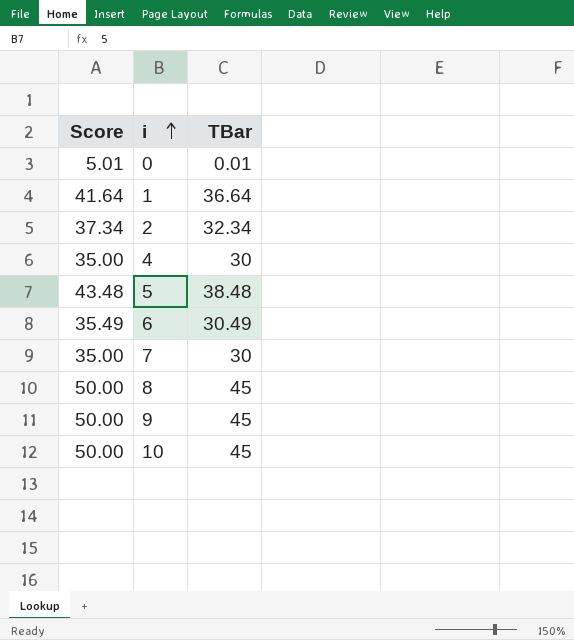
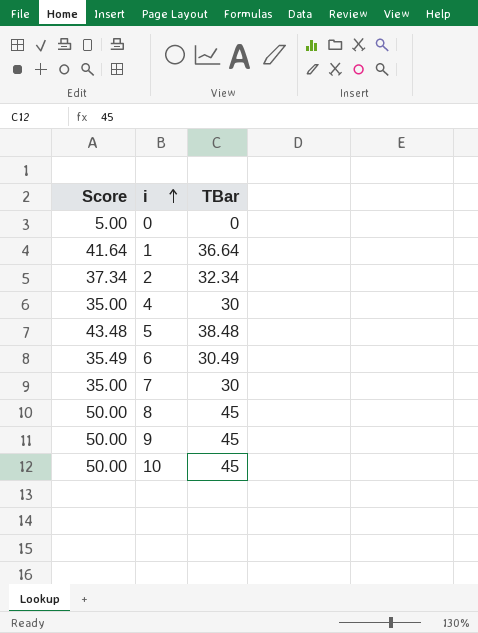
0 | Score: 5.01 -> 5.00
0 | TBar: 0.01 -> 0

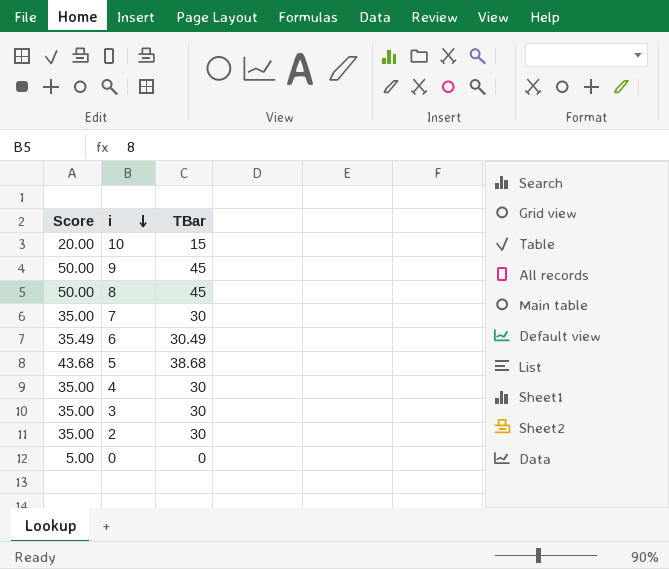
row order: i ascending -> i descending
row 1: 41.64 | 36.64 -> none
10 | Score: 50.00 -> 20.00
10 | TBar: 45 -> 15
5 | Score: 43.48 -> 43.68
5 | TBar: 38.48 -> 38.68
row 3: none -> 35.00 | 30
2 | Score: 37.34 -> 35.00
2 | TBar: 32.34 -> 30

